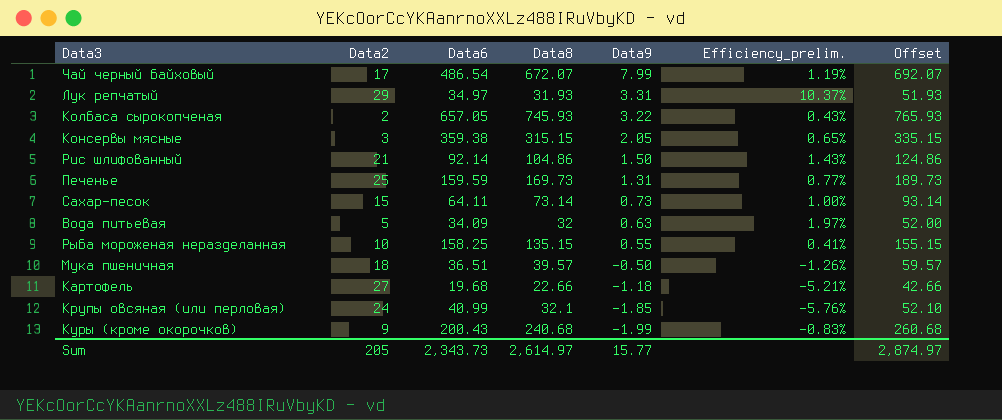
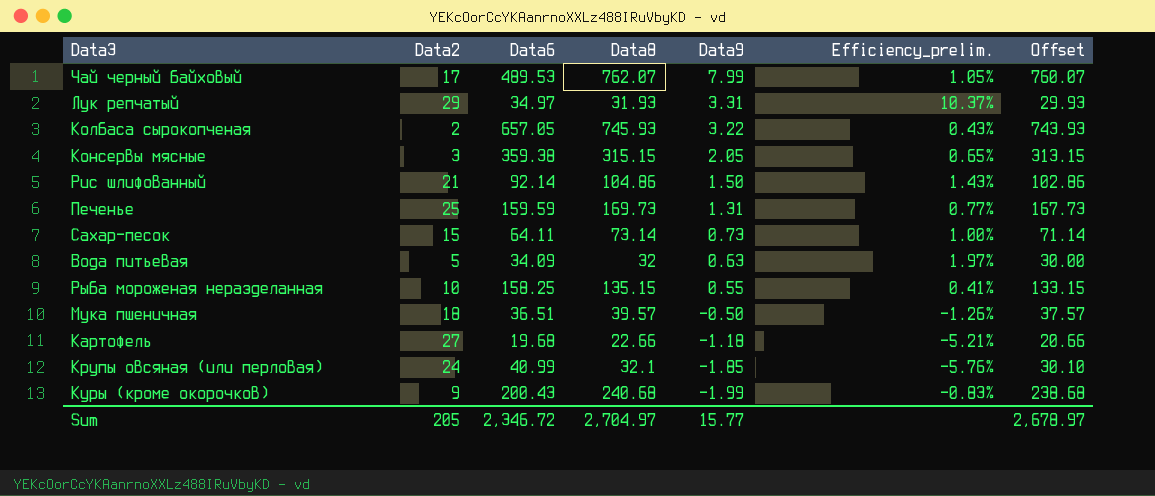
column Offset | formula: [Data8] + 20 -> [Data8] - 2
Чай черный байховый | Data6: 486.54 -> 489.53
Чай черный байховый | Data8: 672.07 -> 762.07
Чай черный байховый | Efficiency_prelim.: 1.19% -> 1.05%
Sum | Data6: 2,343.73 -> 2,346.72
Sum | Data8: 2,614.97 -> 2,704.97
Sum | Offset: 2,874.97 -> 2,678.97

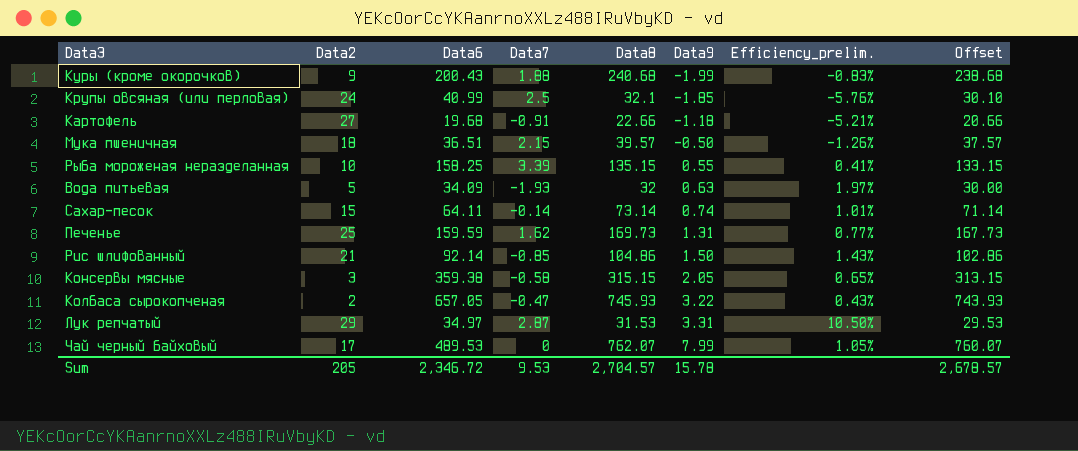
row order: Data9 descending -> Data9 ascending
column Data7 | position: none -> 4
Сахар-песок | Data9: 0.73 -> 0.74
Сахар-песок | Efficiency_prelim.: 1.00% -> 1.01%
Лук репчатый | Data8: 31.93 -> 31.53
Лук репчатый | Efficiency_prelim.: 10.37% -> 10.50%
Лук репчатый | Offset: 29.93 -> 29.53
Sum | Data8: 2,704.97 -> 2,704.57
Sum | Data9: 15.77 -> 15.78
Sum | Offset: 2,678.97 -> 2,678.57

